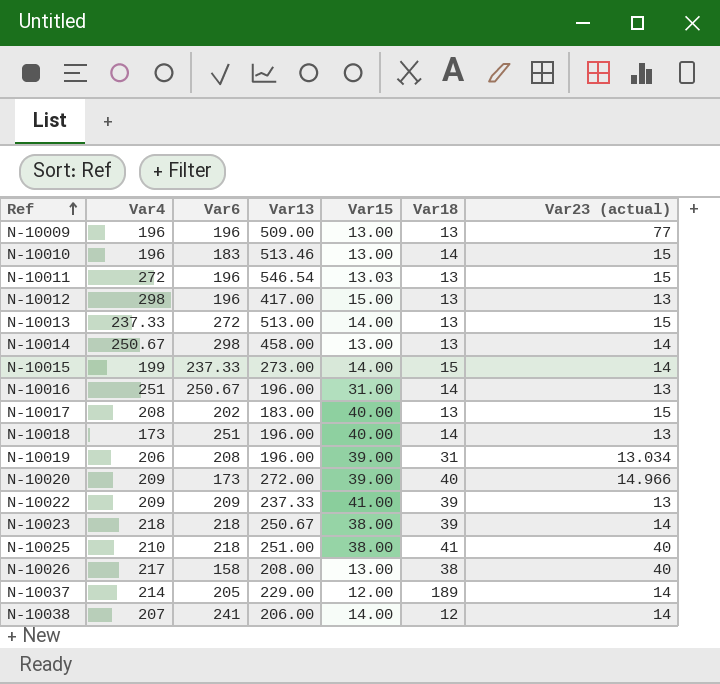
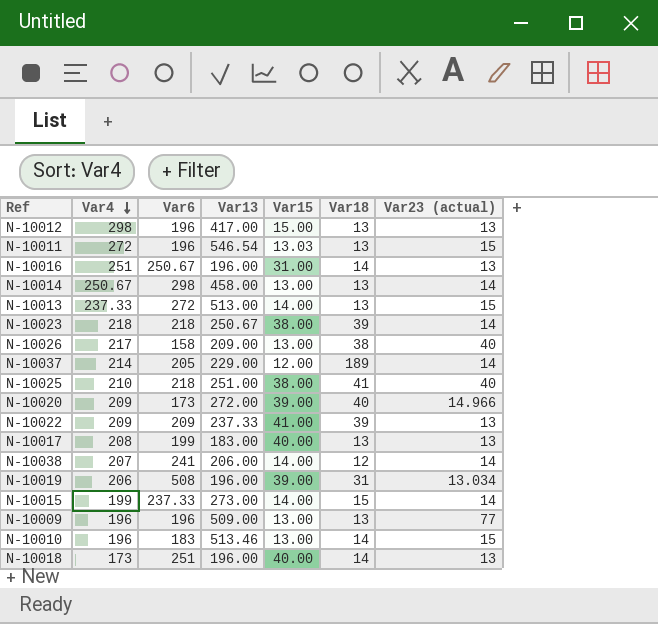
row order: Ref ascending -> Var4 descending
N-10026 | Var13: 208.00 -> 209.00
N-10017 | Var6: 202 -> 199
N-10017 | Var23 (actual): 15 -> 13
N-10019 | Var6: 208 -> 508

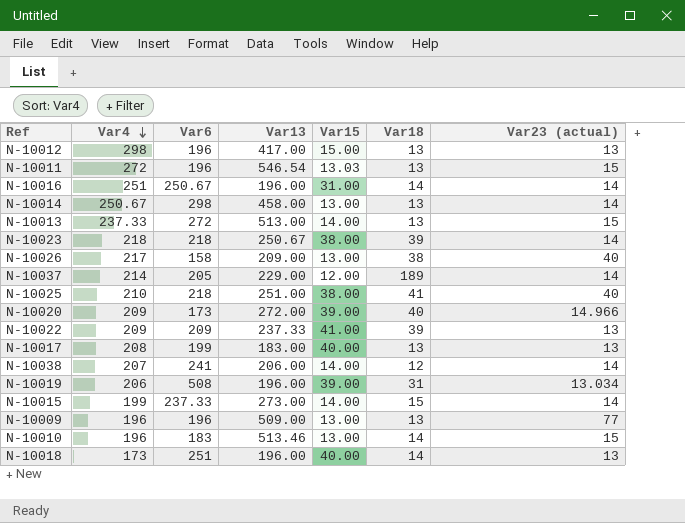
N-10016 | Var23 (actual): 13 -> 14

